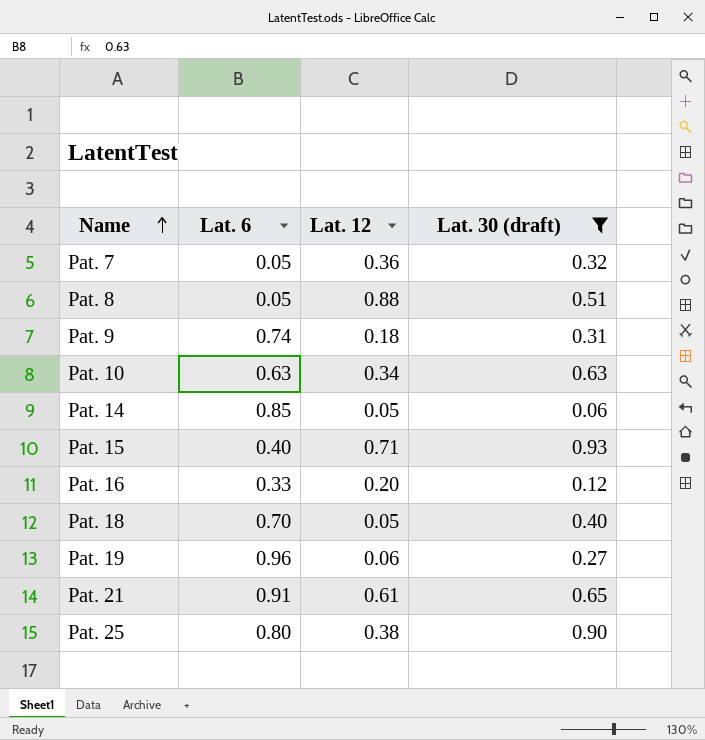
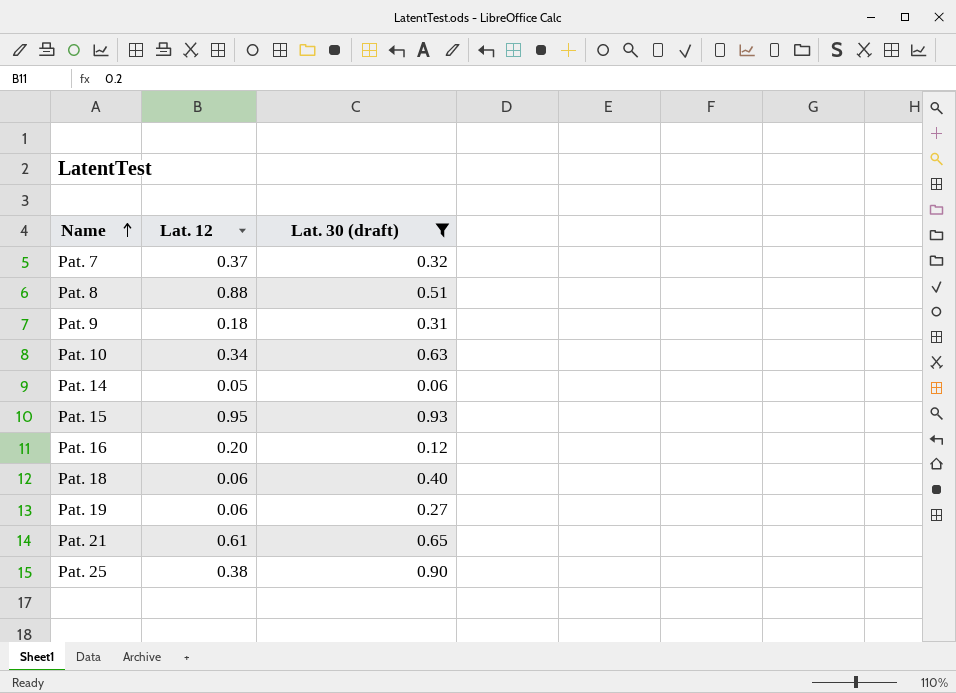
column Lat. 6 | position: 2 -> none
Pat. 7 | Lat. 12: 0.36 -> 0.37
Pat. 15 | Lat. 12: 0.71 -> 0.95
Pat. 18 | Lat. 12: 0.05 -> 0.06

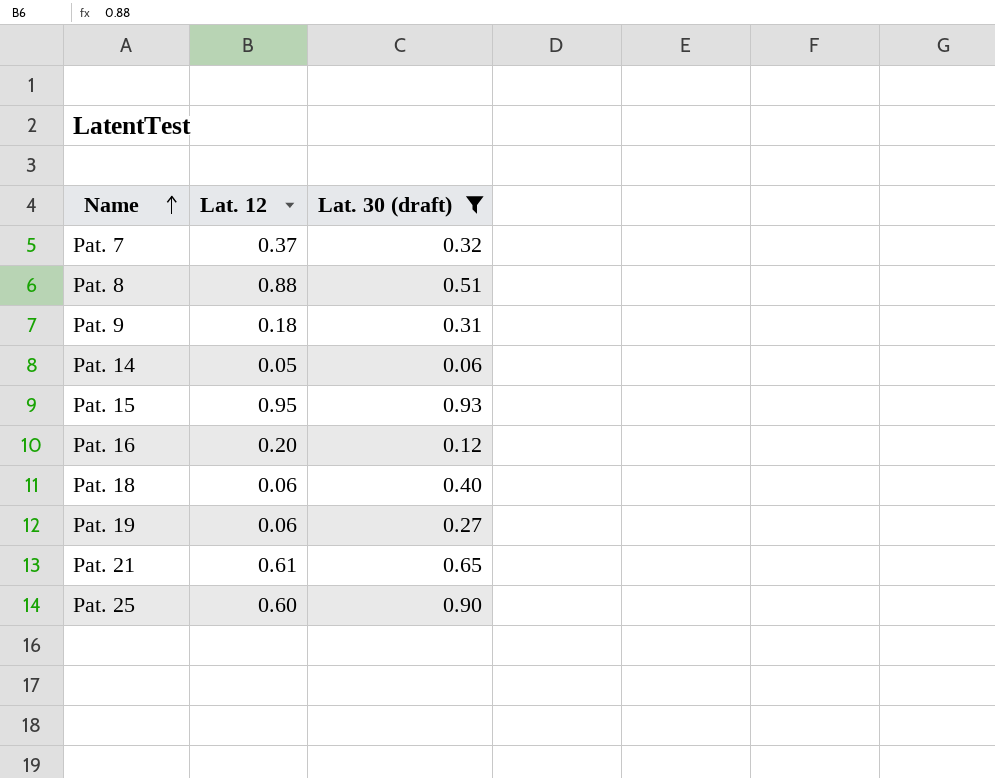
row Pat. 10: 0.34 | 0.63 -> none
Pat. 25 | Lat. 12: 0.38 -> 0.60

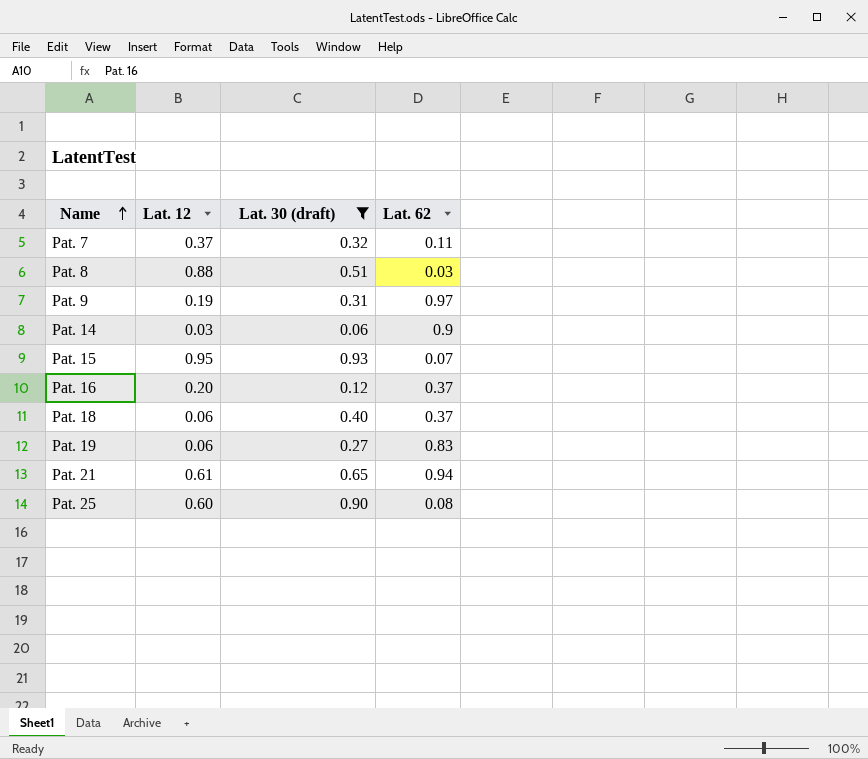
column Lat. 62 | position: none -> 4
Pat. 9 | Lat. 12: 0.18 -> 0.19
Pat. 14 | Lat. 12: 0.05 -> 0.03

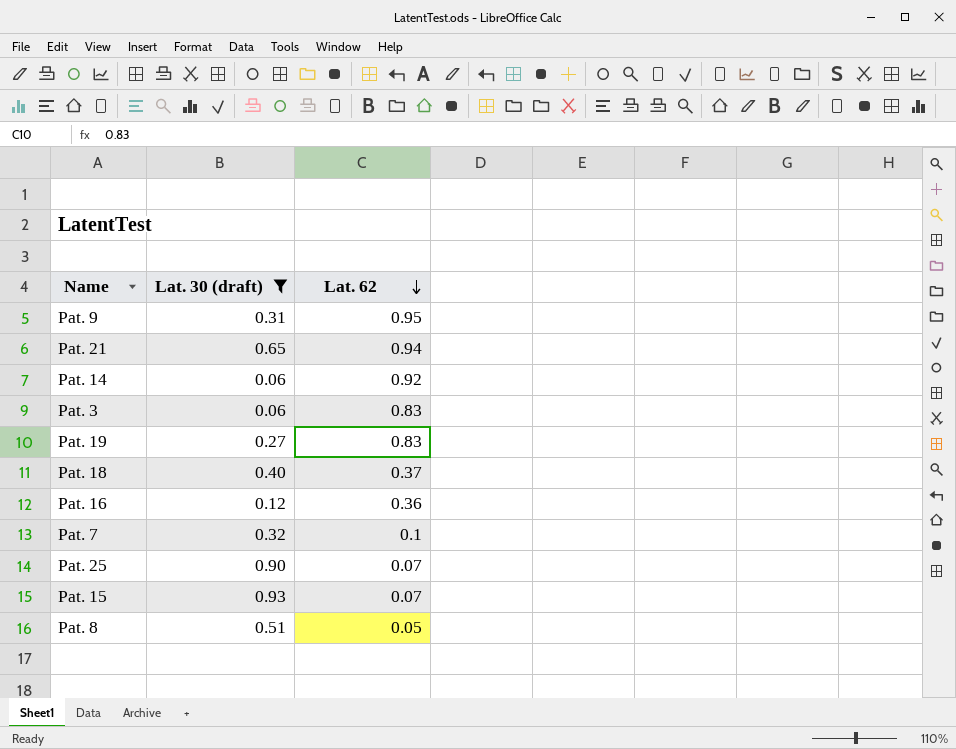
row order: Name ascending -> Lat. 62 descending
column Lat. 12 | position: 2 -> none
Pat. 9 | Lat. 62: 0.97 -> 0.95
Pat. 14 | Lat. 62: 0.9 -> 0.92
row Pat. 3: none -> 0.06 | 0.83
Pat. 16 | Lat. 62: 0.37 -> 0.36
Pat. 7 | Lat. 62: 0.11 -> 0.1
Pat. 25 | Lat. 62: 0.08 -> 0.07
Pat. 8 | Lat. 62: 0.03 -> 0.05

